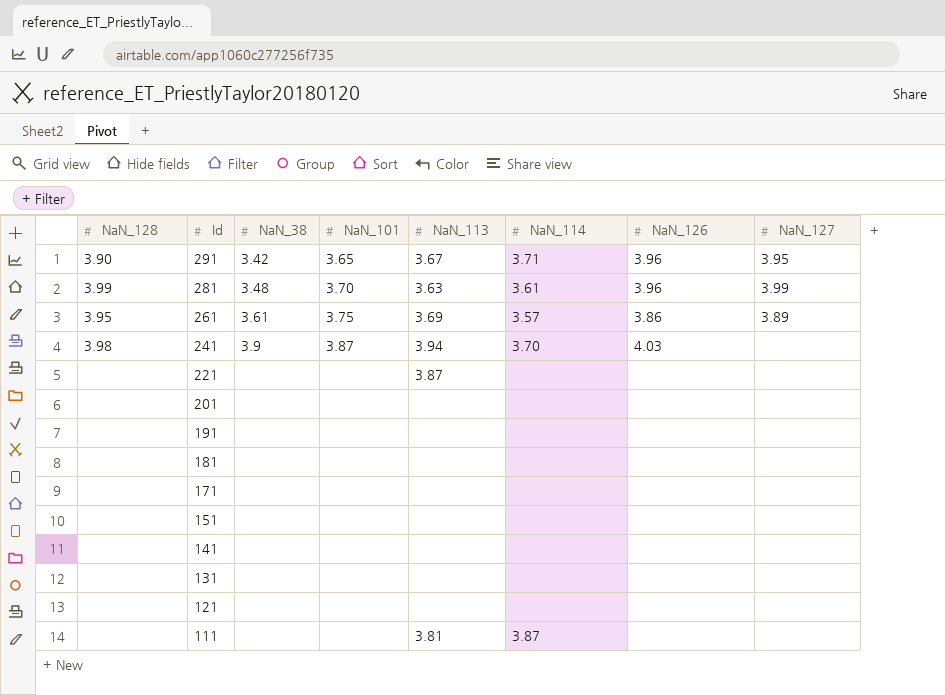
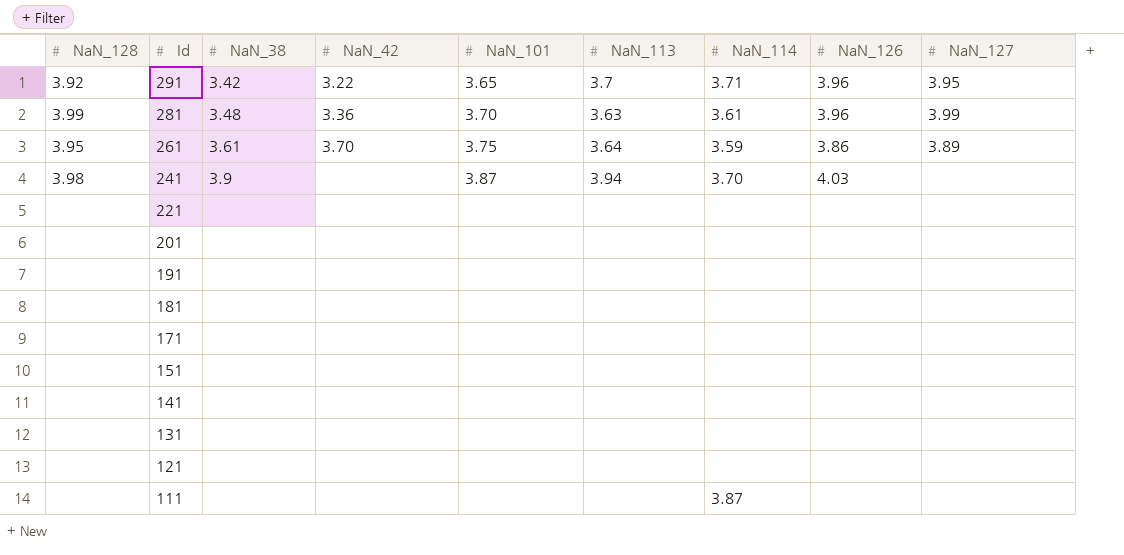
column NaN_42 | position: none -> 4
291 | NaN_128: 3.90 -> 3.92
291 | NaN_113: 3.67 -> 3.7
261 | NaN_113: 3.69 -> 3.64
261 | NaN_114: 3.57 -> 3.59
221 | NaN_113: 3.87 -> none
111 | NaN_113: 3.81 -> none

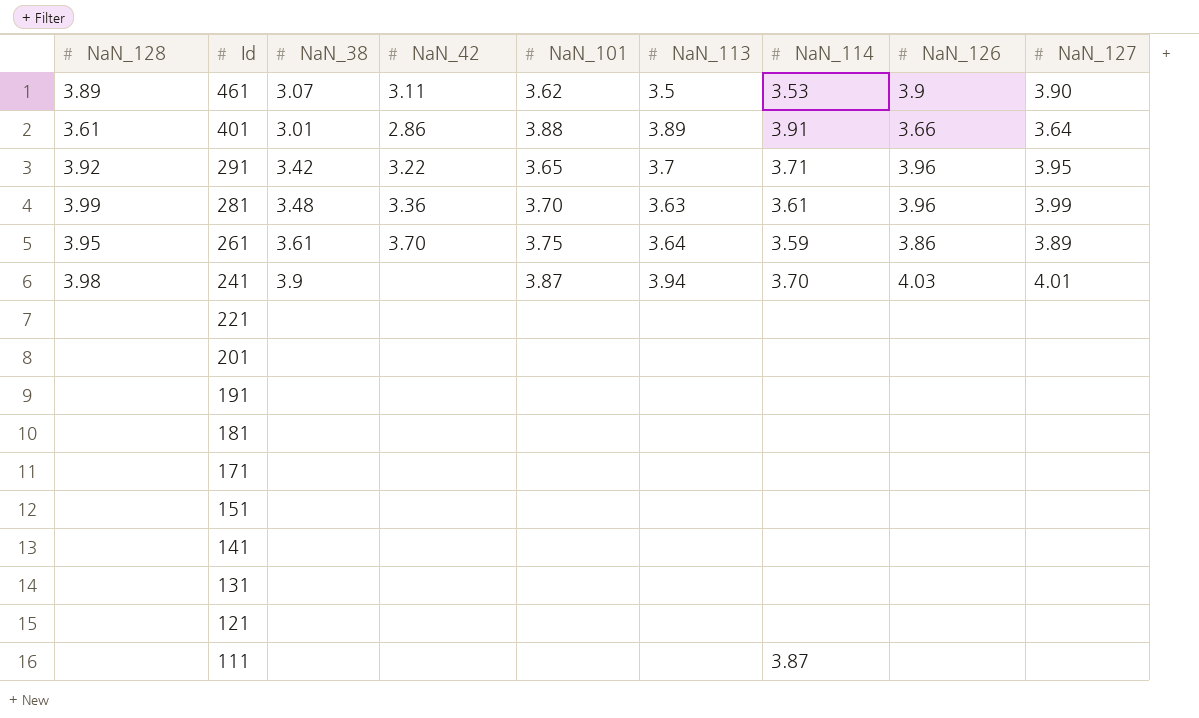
row 461: none -> 3.89 | 3.07 | 3.11 | 3.62 | 3.5 | 3.53 | 3.9 | 3.90
row 401: none -> 3.61 | 3.01 | 2.86 | 3.88 | 3.89 | 3.91 | 3.66 | 3.64
241 | NaN_127: none -> 4.01

